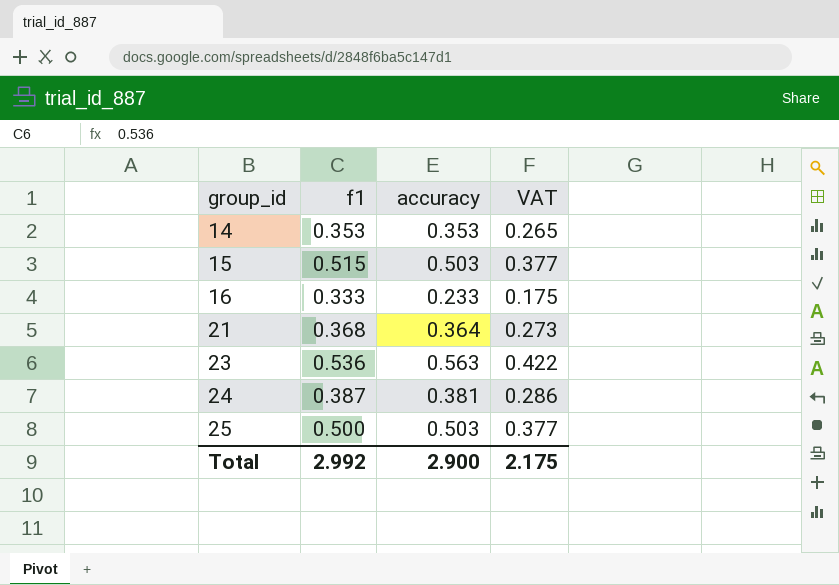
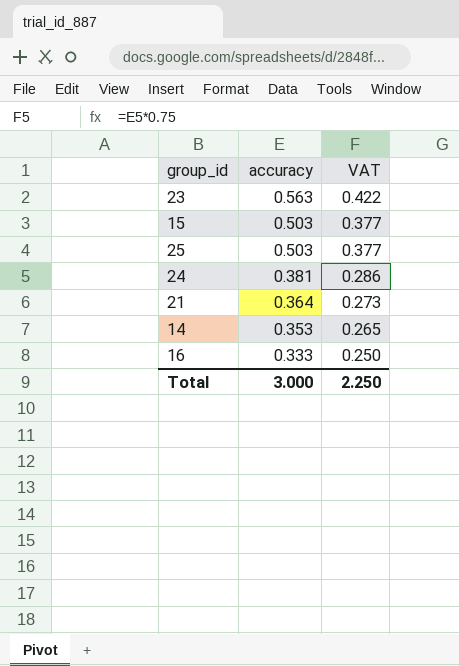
row order: group_id ascending -> accuracy descending
column f1 | position: 2 -> none
16 | accuracy: 0.233 -> 0.333
16 | VAT: 0.175 -> 0.250
Total | accuracy: 2.900 -> 3.000
Total | VAT: 2.175 -> 2.250

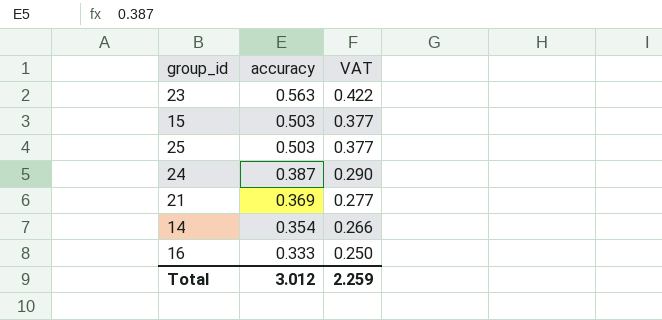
24 | accuracy: 0.381 -> 0.387
24 | VAT: 0.286 -> 0.290
21 | accuracy: 0.364 -> 0.369
21 | VAT: 0.273 -> 0.277
14 | accuracy: 0.353 -> 0.354
14 | VAT: 0.265 -> 0.266
Total | accuracy: 3.000 -> 3.012
Total | VAT: 2.250 -> 2.259

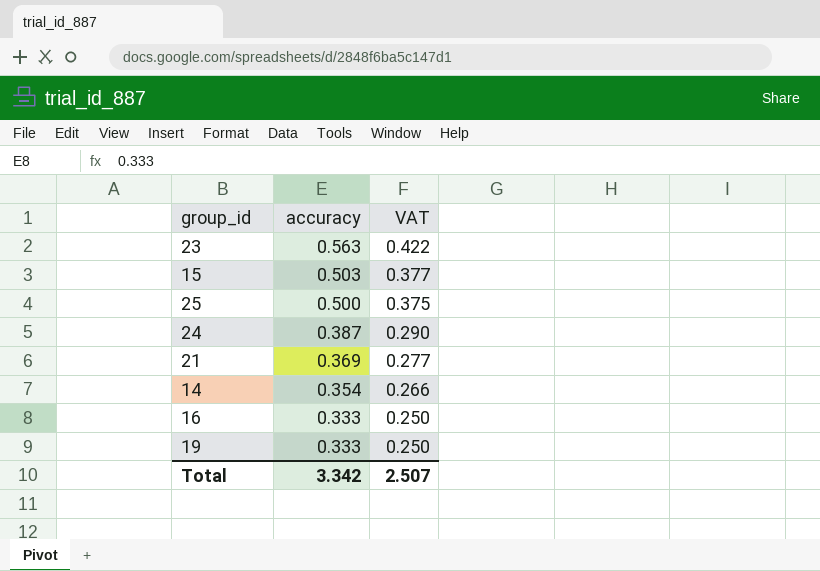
25 | accuracy: 0.503 -> 0.500
25 | VAT: 0.377 -> 0.375
row 19: none -> 0.333 | 0.250
Total | accuracy: 3.012 -> 3.342
Total | VAT: 2.259 -> 2.507

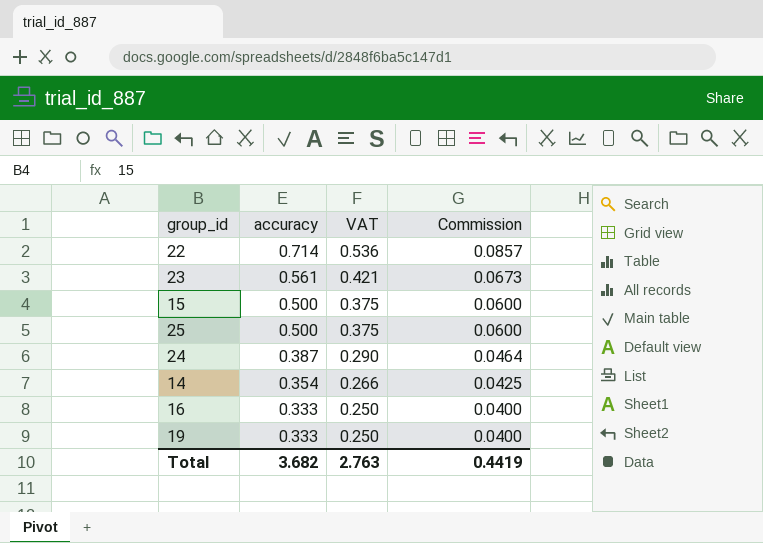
column Commission | formula: none -> [accuracy] * 0.12
row 21: 0.369 | 0.277 -> none
row 22: none -> 0.714 | 0.536 | 0.0857
23 | accuracy: 0.563 -> 0.561
23 | VAT: 0.422 -> 0.421
15 | accuracy: 0.503 -> 0.500
15 | VAT: 0.377 -> 0.375
Total | accuracy: 3.342 -> 3.682
Total | VAT: 2.507 -> 2.763

